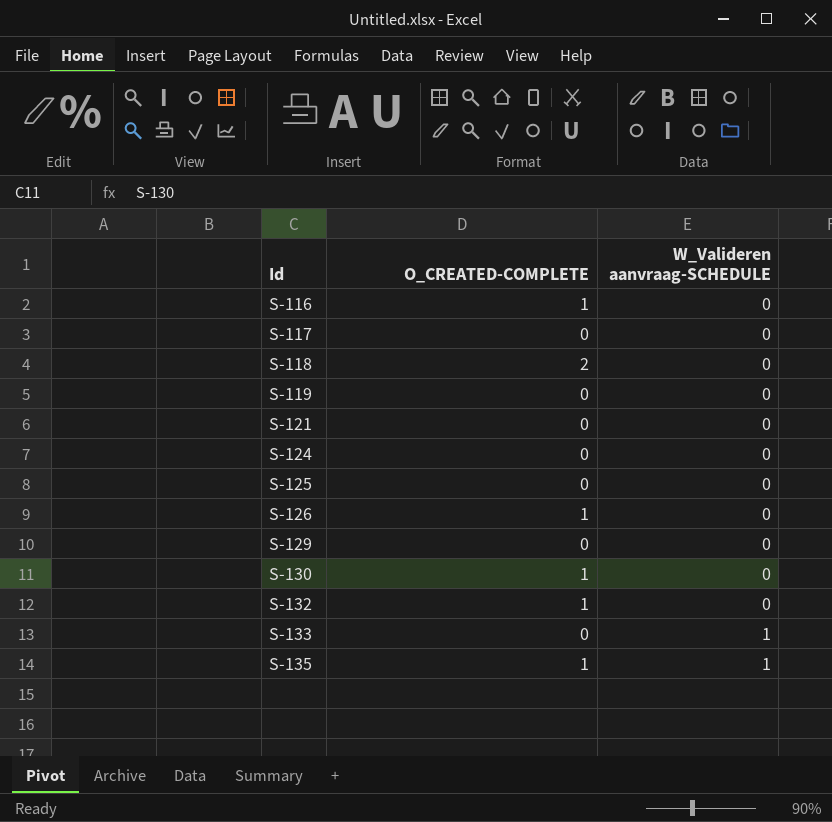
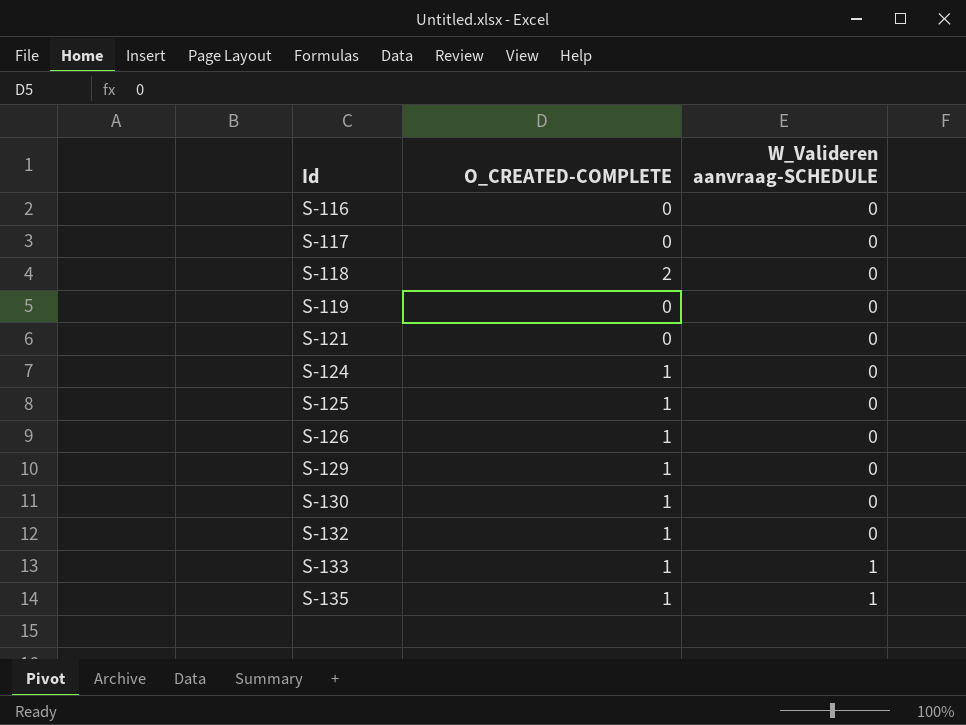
S-116 | O_CREATED-COMPLETE: 1 -> 0
S-124 | O_CREATED-COMPLETE: 0 -> 1
S-125 | O_CREATED-COMPLETE: 0 -> 1
S-129 | O_CREATED-COMPLETE: 0 -> 1
S-133 | O_CREATED-COMPLETE: 0 -> 1

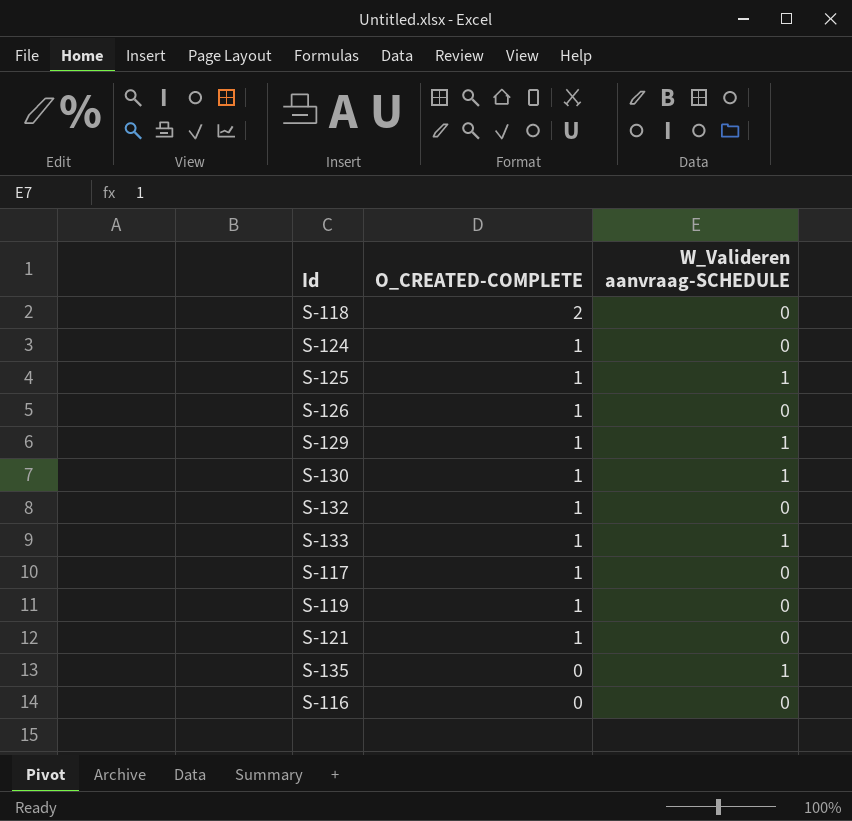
row order: Id ascending -> O_CREATED-COMPLETE descending
S-125 | W_Valideren aanvraag-SCHEDULE: 0 -> 1
S-129 | W_Valideren aanvraag-SCHEDULE: 0 -> 1
S-130 | W_Valideren aanvraag-SCHEDULE: 0 -> 1
S-117 | O_CREATED-COMPLETE: 0 -> 1
S-119 | O_CREATED-COMPLETE: 0 -> 1
S-121 | O_CREATED-COMPLETE: 0 -> 1
S-135 | O_CREATED-COMPLETE: 1 -> 0

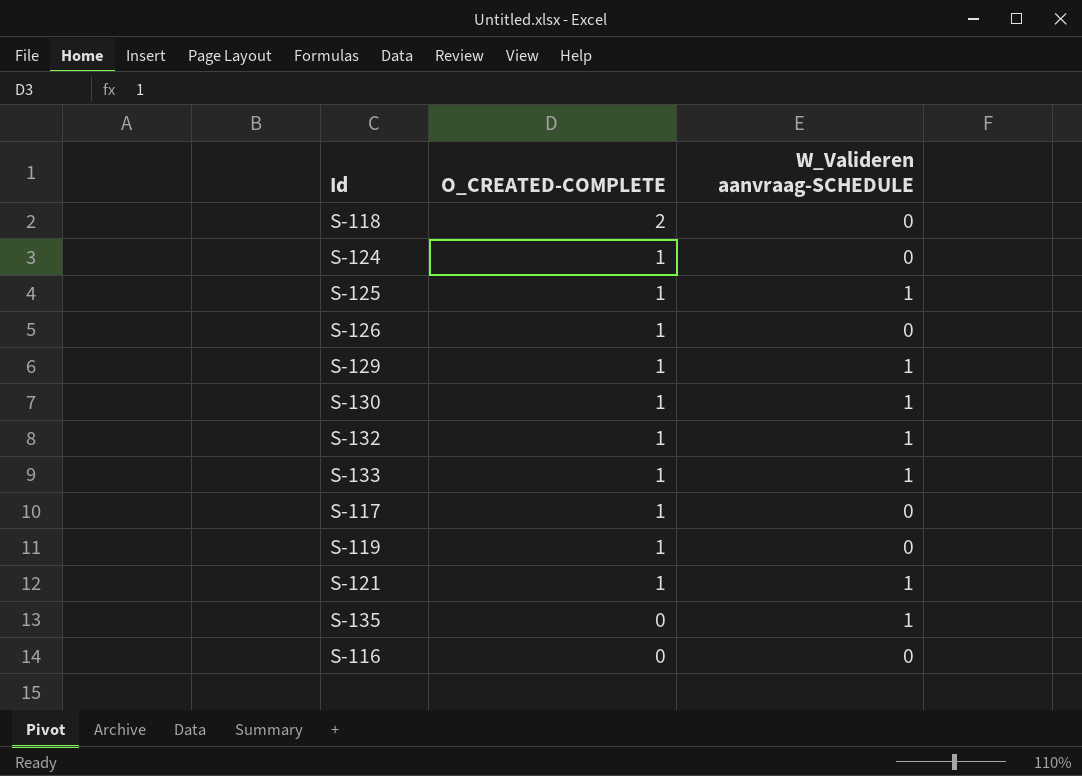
S-132 | W_Valideren aanvraag-SCHEDULE: 0 -> 1
S-121 | W_Valideren aanvraag-SCHEDULE: 0 -> 1

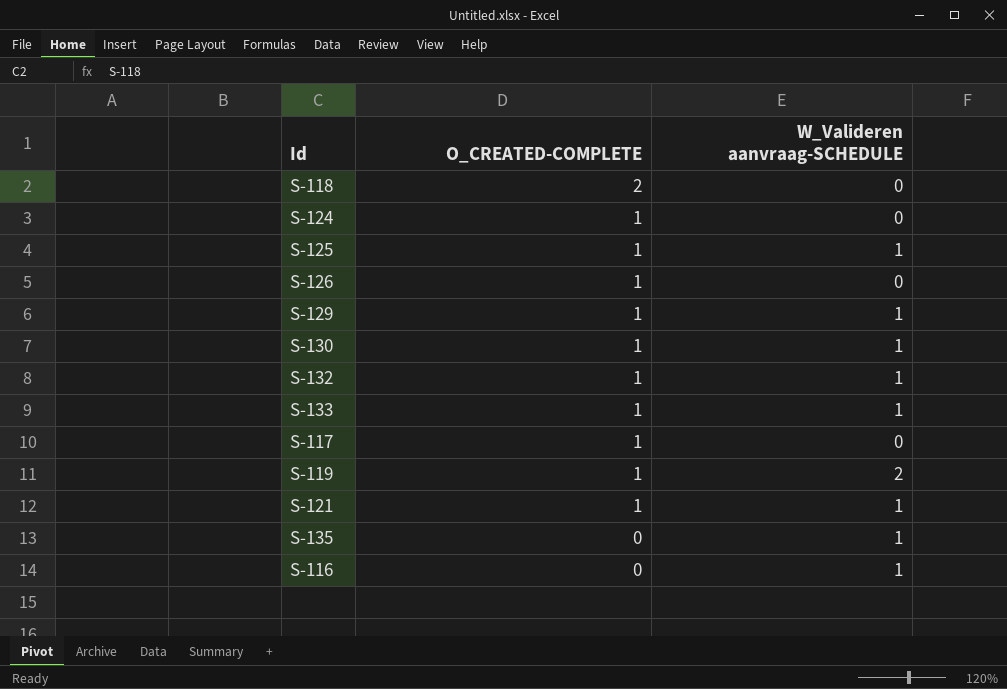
S-119 | W_Valideren aanvraag-SCHEDULE: 0 -> 2
S-116 | W_Valideren aanvraag-SCHEDULE: 0 -> 1

